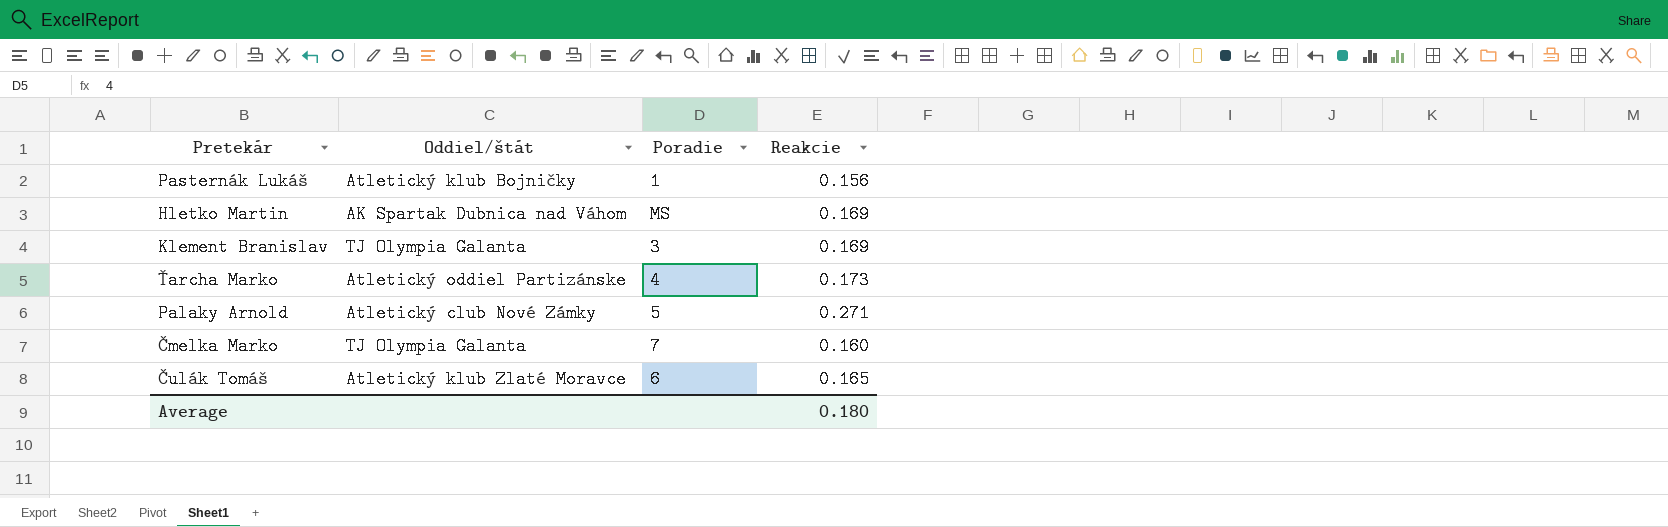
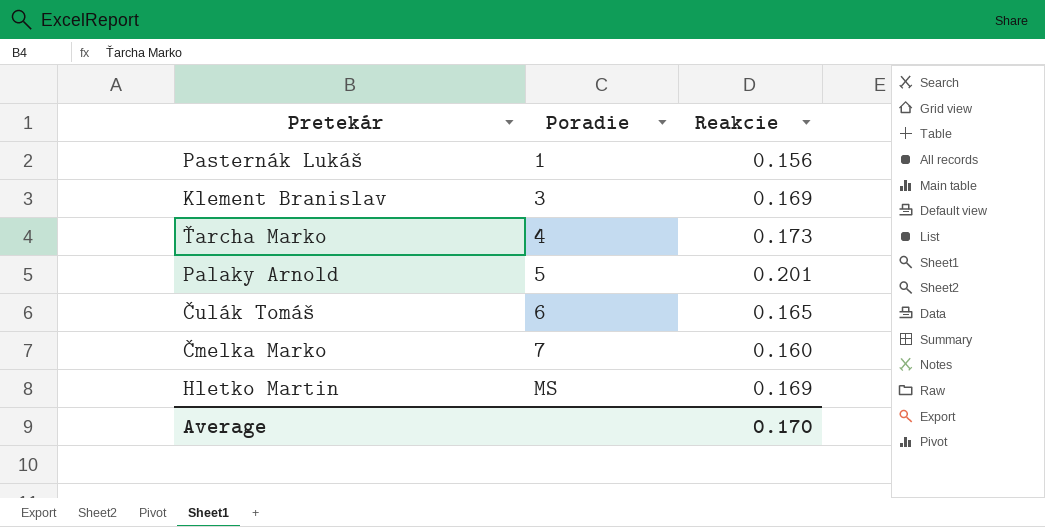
row order: none -> Poradie ascending
column Oddiel/štát | position: 2 -> none
Palaky Arnold | Reakcie: 0.271 -> 0.201
Average | Reakcie: 0.180 -> 0.170

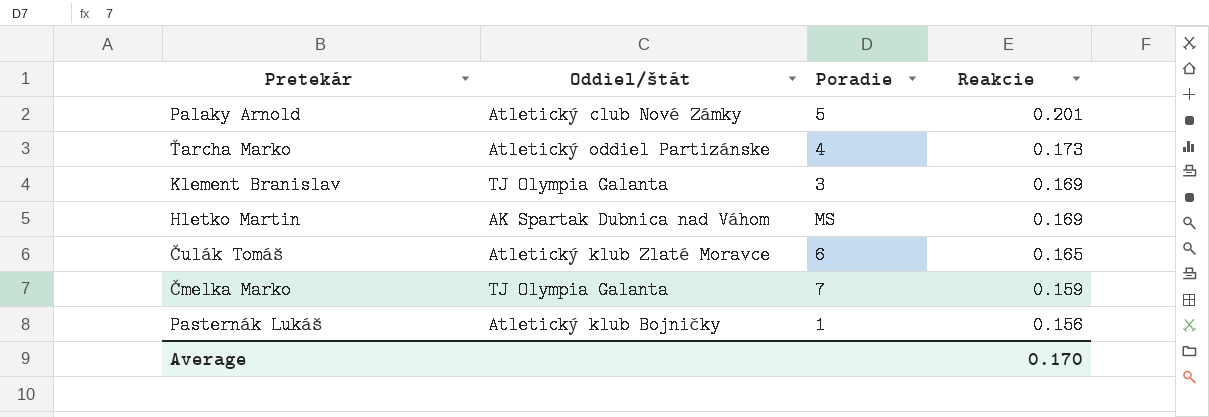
row order: Poradie ascending -> Reakcie descending
column Oddiel/štát | position: none -> 2
Čmelka Marko | Reakcie: 0.160 -> 0.159

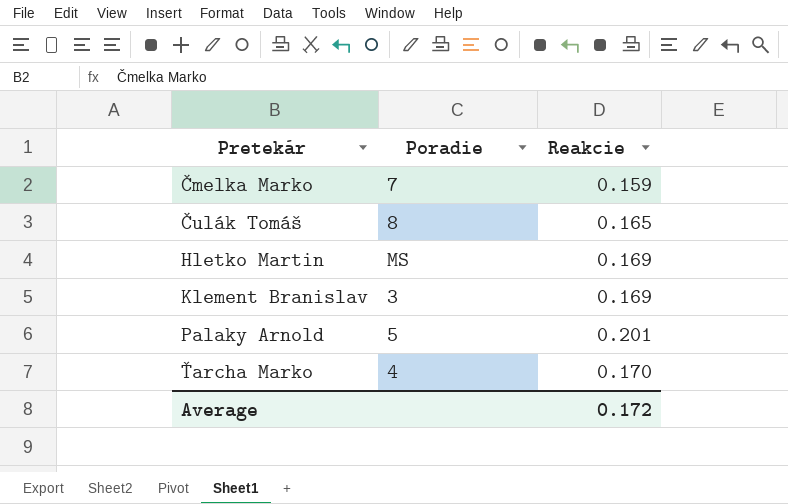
row order: Reakcie descending -> Pretekár ascending
column Oddiel/štát | position: 2 -> none
row Pasternák Lukáš: Atletický klub Bojničky | 1 | 0.156 -> none
Čulák Tomáš | Poradie: 6 -> 8
Ťarcha Marko | Reakcie: 0.173 -> 0.170
Average | Reakcie: 0.170 -> 0.172

